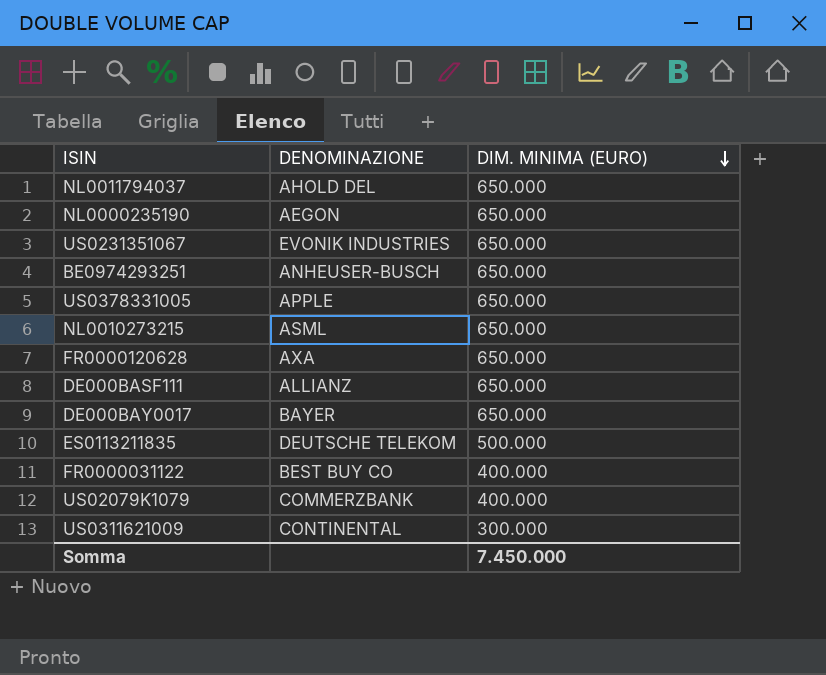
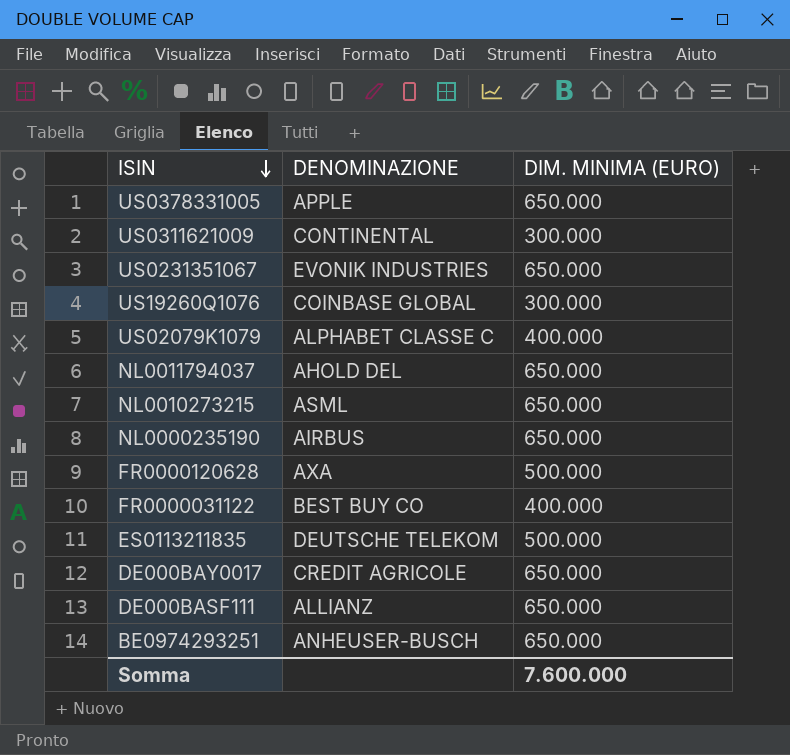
row order: DIM. MINIMA (EURO) descending -> ISIN descending
row US19260Q1076: none -> COINBASE GLOBAL | 300.000
US02079K1079 | DENOMINAZIONE: COMMERZBANK -> ALPHABET CLASSE C
NL0000235190 | DENOMINAZIONE: AEGON -> AIRBUS
FR0000120628 | DIM. MINIMA (EURO): 650.000 -> 500.000
DE000BAY0017 | DENOMINAZIONE: BAYER -> CREDIT AGRICOLE
Somma | DIM. MINIMA (EURO): 7.450.000 -> 7.600.000

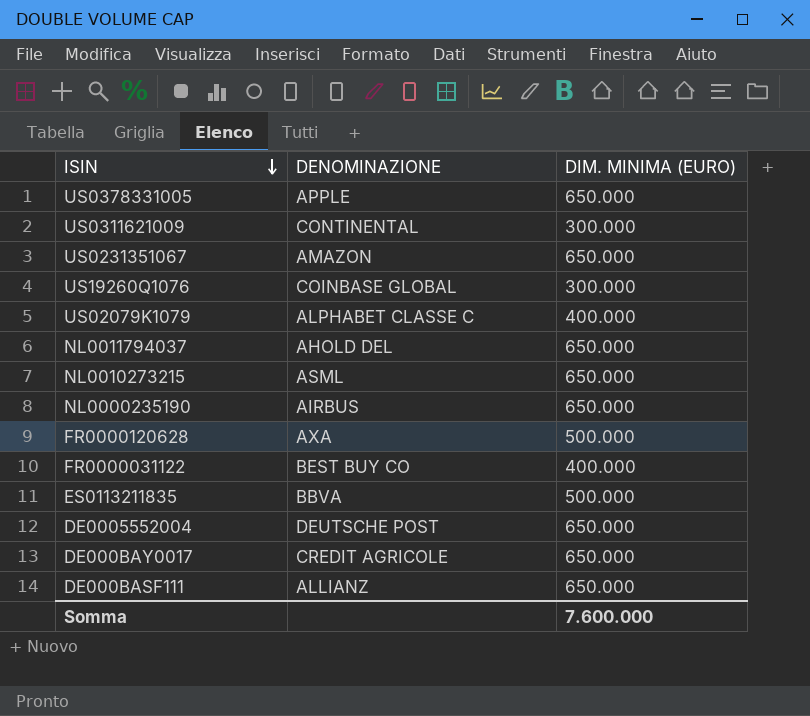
row BE0974293251: ANHEUSER-BUSCH | 650.000 -> none
US0231351067 | DENOMINAZIONE: EVONIK INDUSTRIES -> AMAZON
ES0113211835 | DENOMINAZIONE: DEUTSCHE TELEKOM -> BBVA
row DE0005552004: none -> DEUTSCHE POST | 650.000

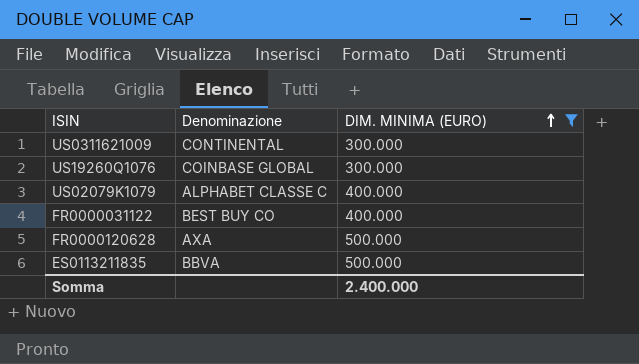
filter: none -> DIM. MINIMA (EURO) != 650.000
row order: ISIN descending -> DIM. MINIMA (EURO) ascending
column name: DENOMINAZIONE -> Denominazione
Somma | DIM. MINIMA (EURO): 7.600.000 -> 2.400.000

